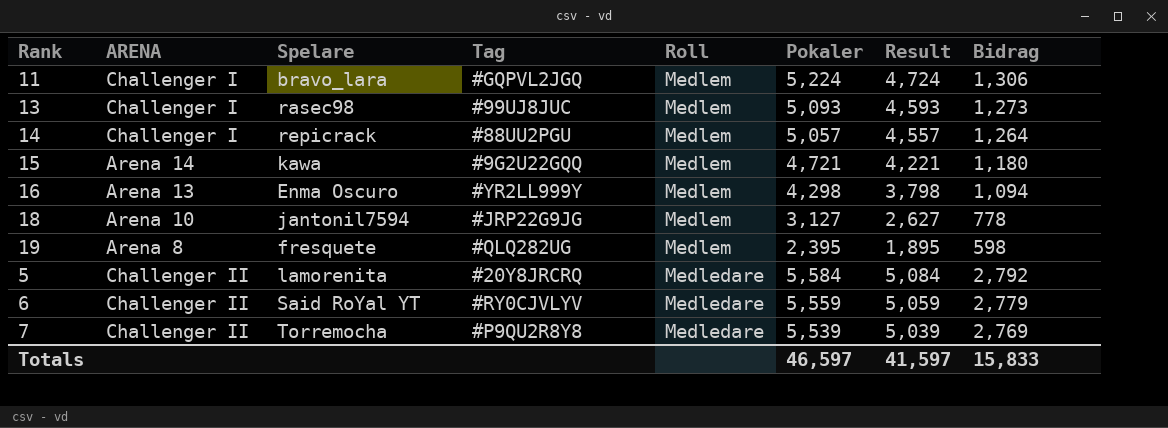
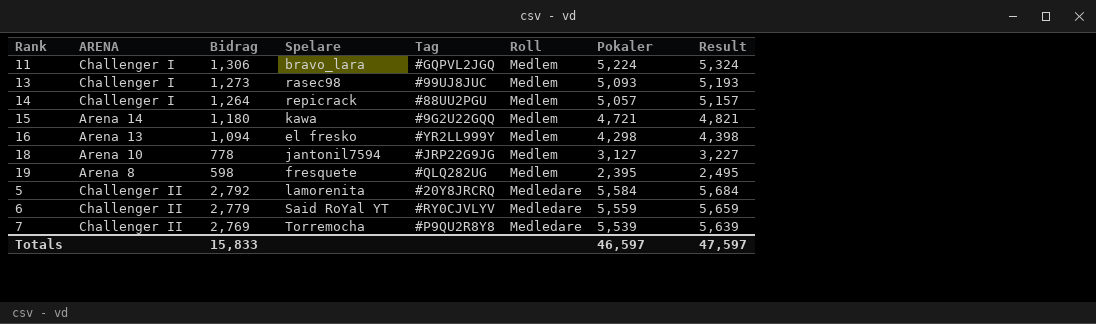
column Bidrag | position: 8 -> 3
column Result | formula: [Pokaler] - 500 -> [Pokaler] + 100
16 | Spelare: Enma Oscuro -> el fresko
Totals | Result: 41,597 -> 47,597

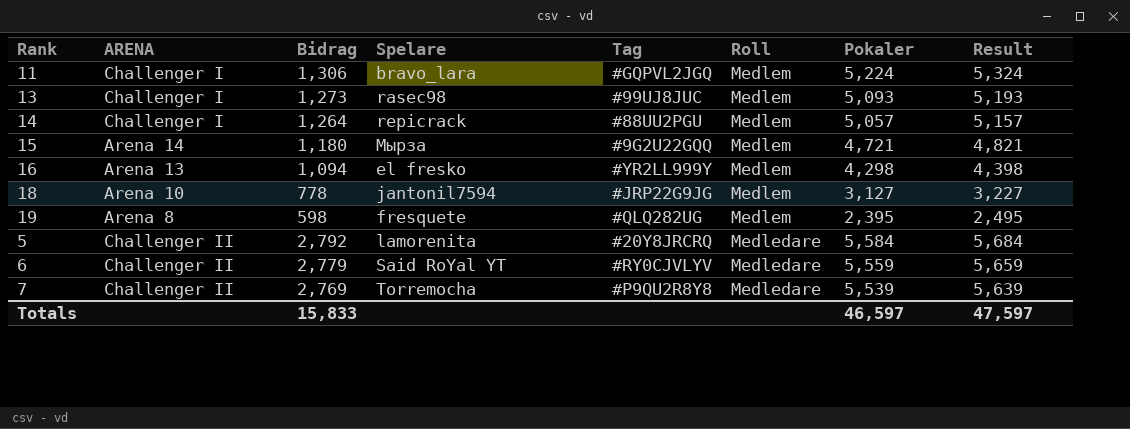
15 | Spelare: kawa -> Мырза

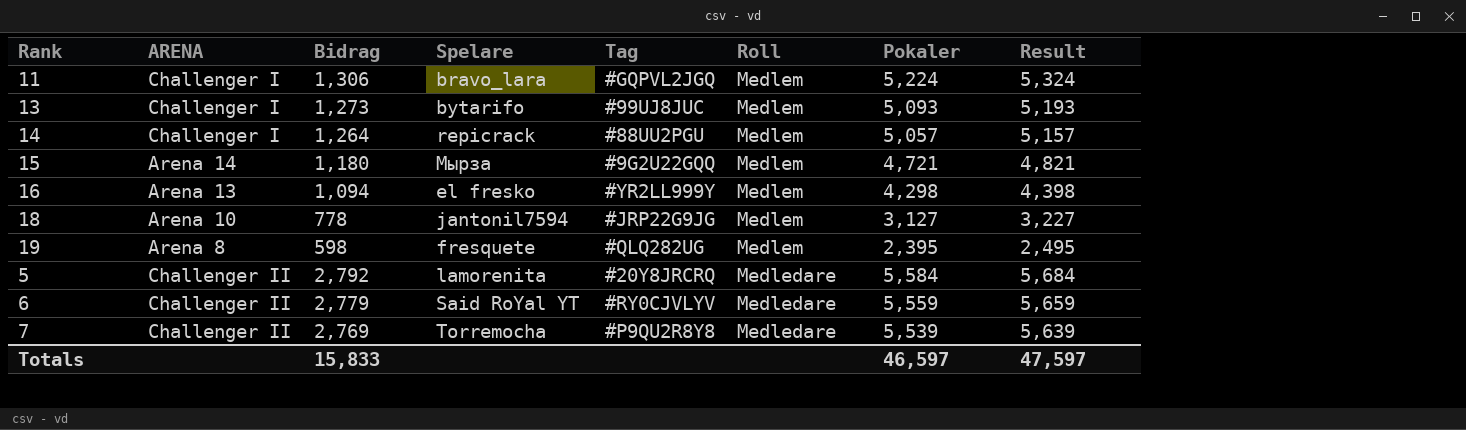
13 | Spelare: rasec98 -> bytarifo

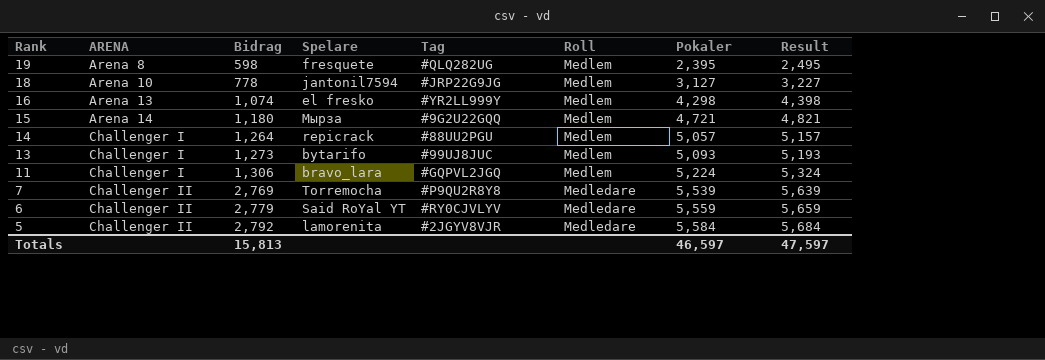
row order: Roll descending -> Rank descending
16 | Bidrag: 1,094 -> 1,074
5 | Tag: #20Y8JRCRQ -> #2JGYV8VJR
Totals | Bidrag: 15,833 -> 15,813

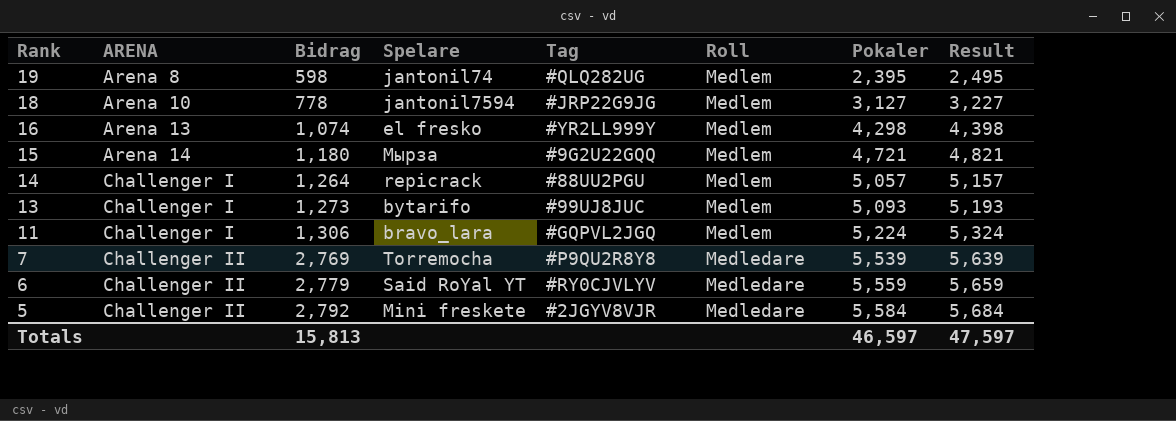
19 | Spelare: fresquete -> jantonil74
5 | Spelare: lamorenita -> Mini freskete

